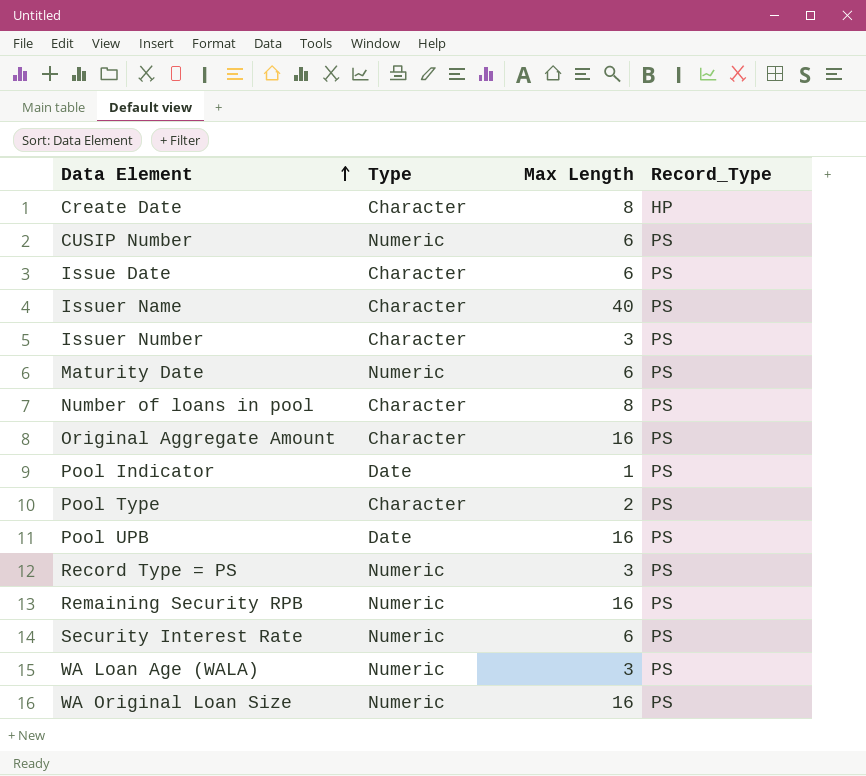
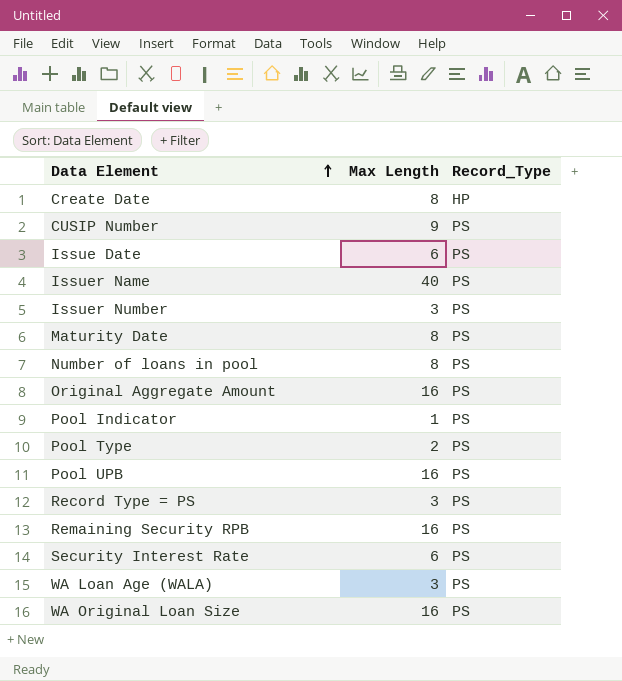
column Type | position: 2 -> none
CUSIP Number | Max Length: 6 -> 9
Maturity Date | Max Length: 6 -> 8

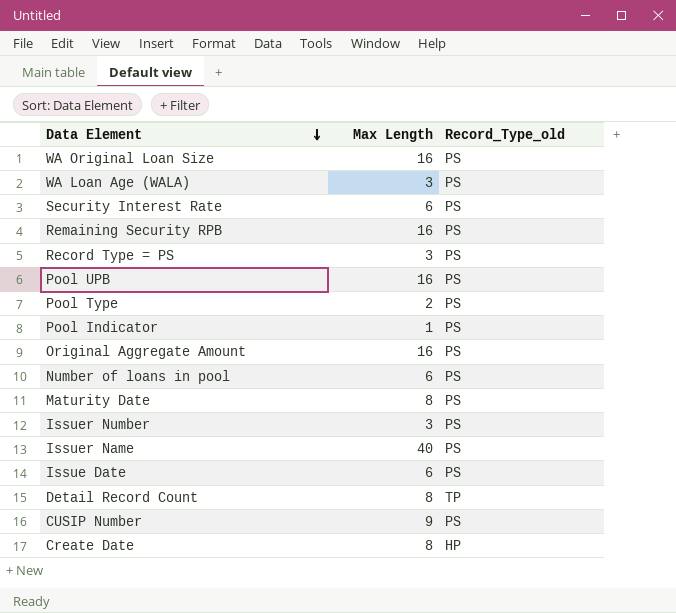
row order: Data Element ascending -> Data Element descending
column name: Record_Type -> Record_Type_old
Number of loans in pool | Max Length: 8 -> 6
row Detail Record Count: none -> 8 | TP

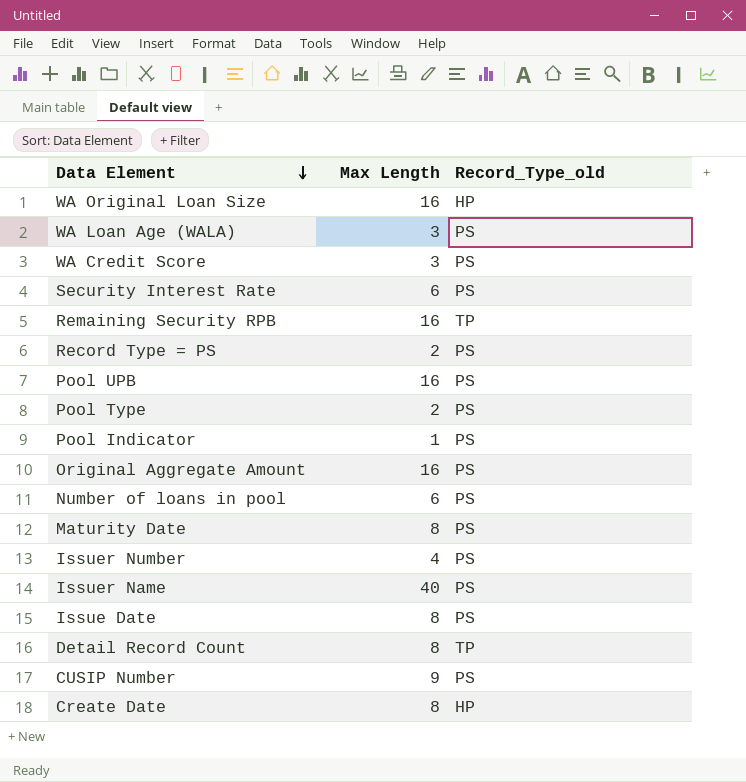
WA Original Loan Size | Record_Type_old: PS -> HP
row WA Credit Score: none -> 3 | PS
Remaining Security RPB | Record_Type_old: PS -> TP
Record Type = PS | Max Length: 3 -> 2
Issuer Number | Max Length: 3 -> 4
Issue Date | Max Length: 6 -> 8

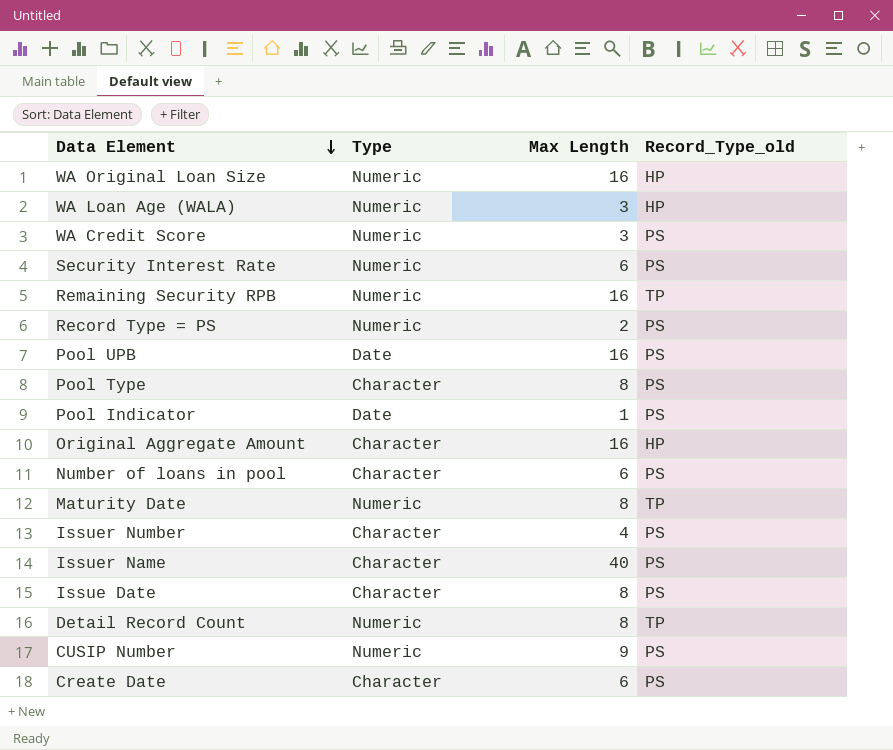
column Type | position: none -> 2
WA Loan Age (WALA) | Record_Type_old: PS -> HP
Pool Type | Max Length: 2 -> 8
Original Aggregate Amount | Record_Type_old: PS -> HP
Maturity Date | Record_Type_old: PS -> TP
Create Date | Max Length: 8 -> 6
Create Date | Record_Type_old: HP -> PS

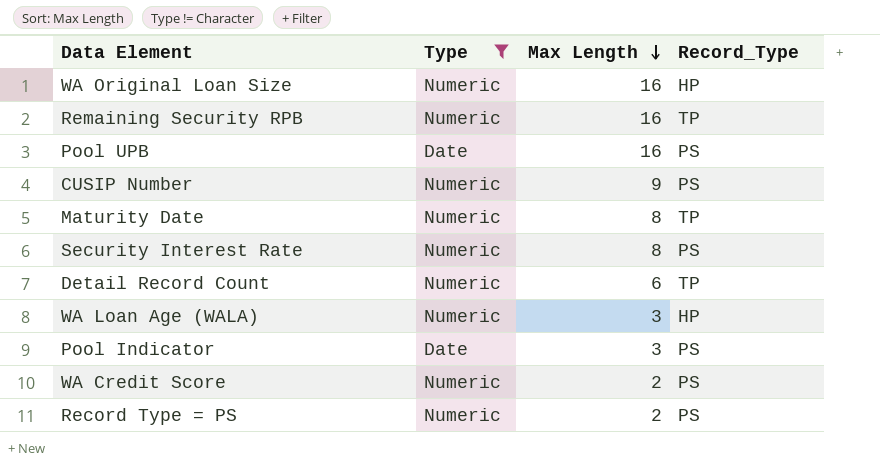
filter: none -> Type != Character
row order: Data Element descending -> Max Length descending
column name: Record_Type_old -> Record_Type
Security Interest Rate | Max Length: 6 -> 8
Detail Record Count | Max Length: 8 -> 6
Pool Indicator | Max Length: 1 -> 3
WA Credit Score | Max Length: 3 -> 2

